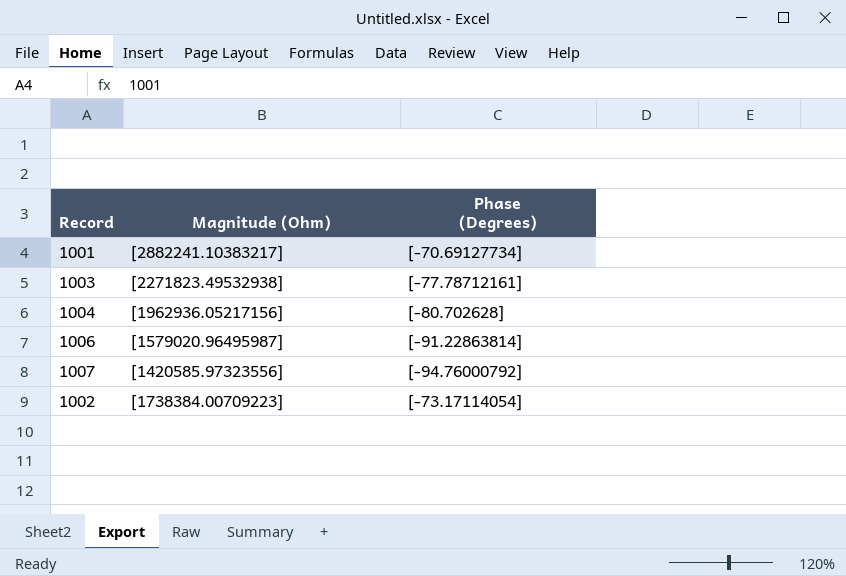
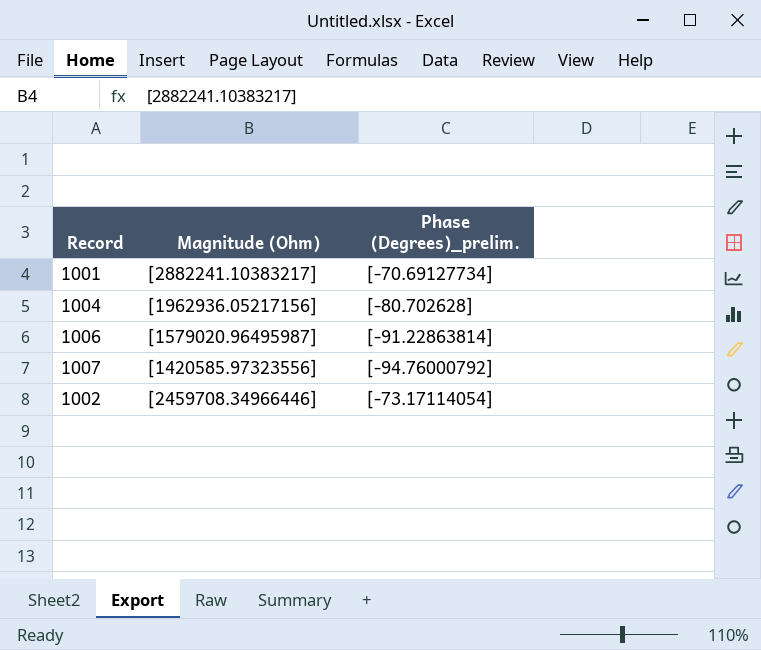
column name: Phase (Degrees) -> Phase (Degrees)_prelim.
row 1003: [2271823.49532938] | [-77.78712161] -> none
1002 | Magnitude (Ohm): [1738384.00709223] -> [2459708.34966446]

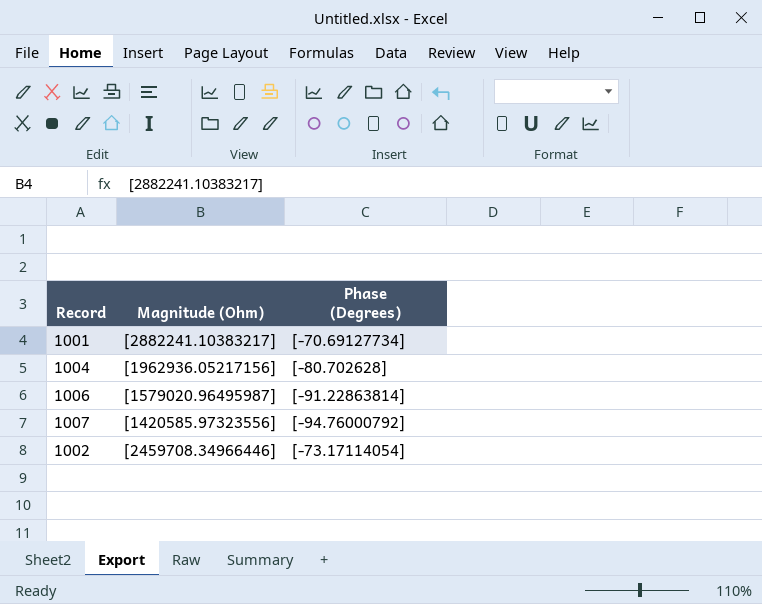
column name: Phase (Degrees)_prelim. -> Phase (Degrees)

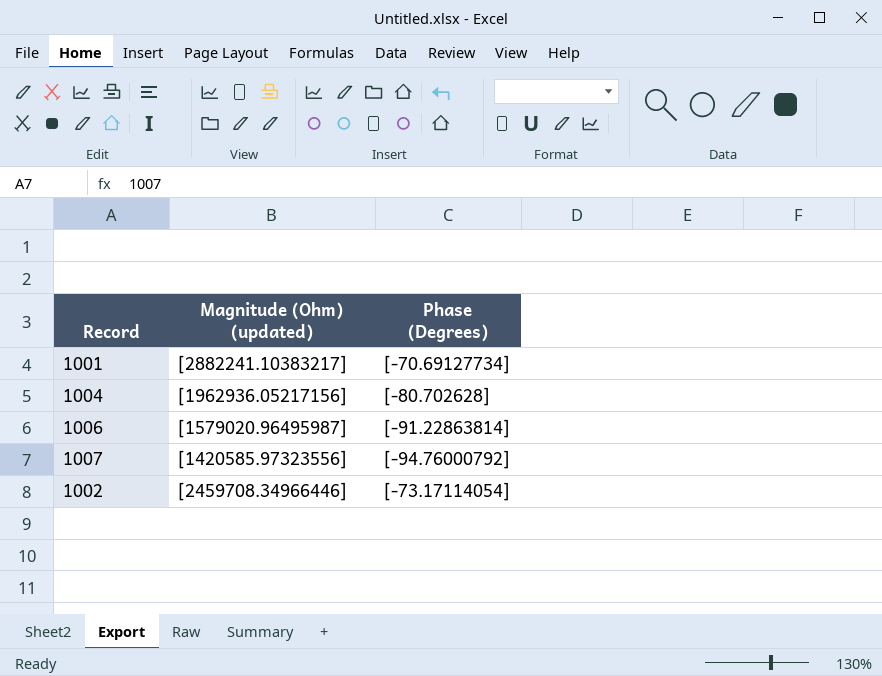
column name: Magnitude (Ohm) -> Magnitude (Ohm) (updated)

